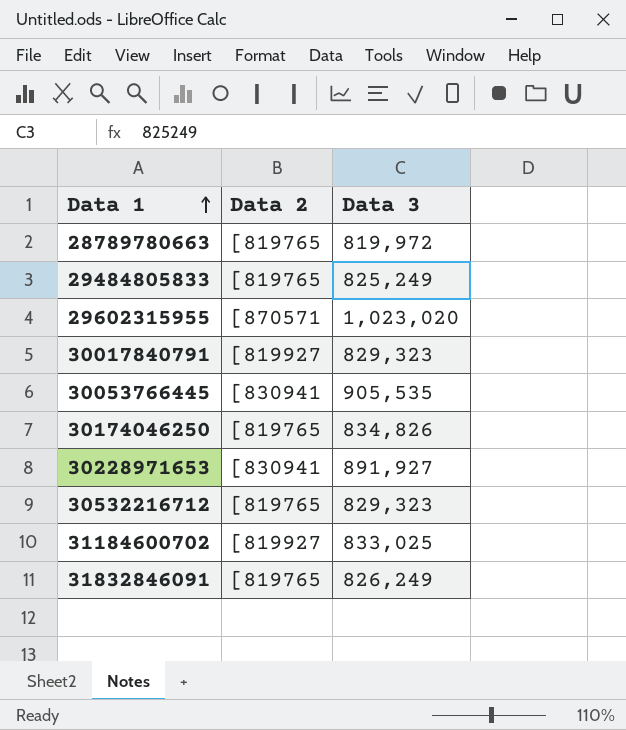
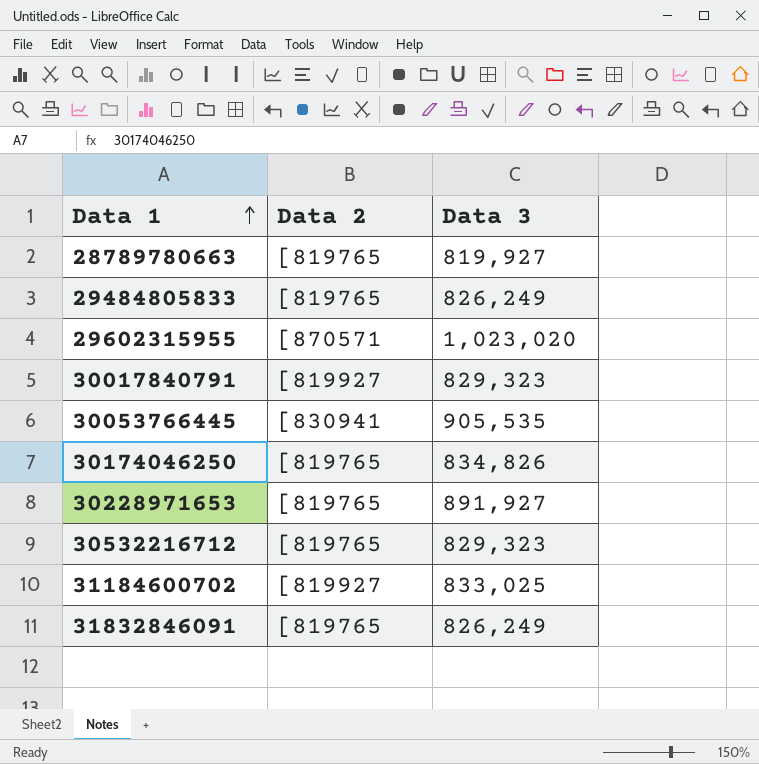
28789780663 | Data 3: 819,972 -> 819,927
29484805833 | Data 3: 825,249 -> 826,249
30228971653 | Data 2: [830941 -> [819765

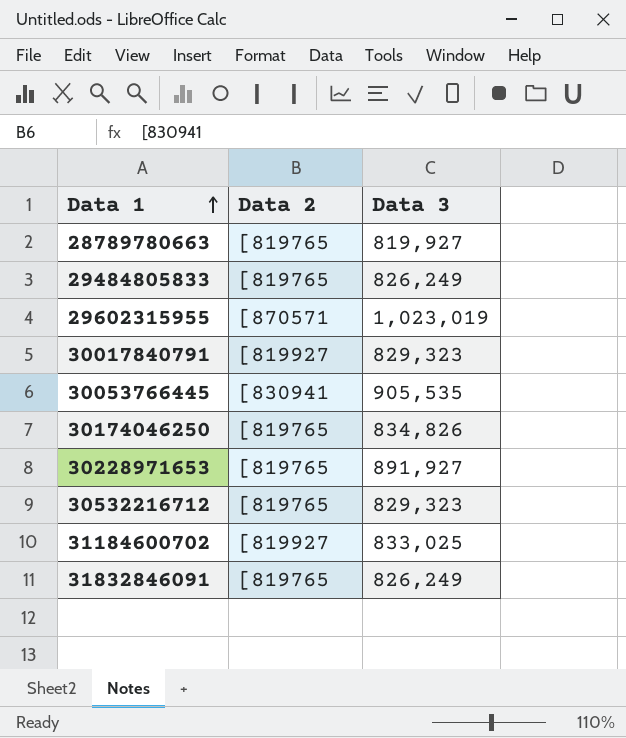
29602315955 | Data 3: 1,023,020 -> 1,023,019

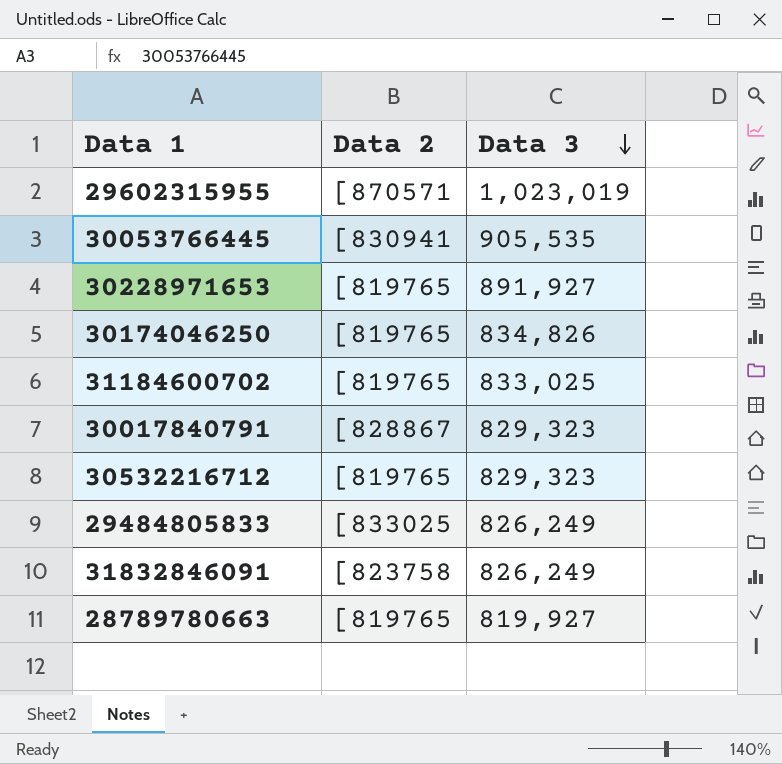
row order: Data 1 ascending -> Data 3 descending
31184600702 | Data 2: [819927 -> [819765
30017840791 | Data 2: [819927 -> [828867
29484805833 | Data 2: [819765 -> [833025
31832846091 | Data 2: [819765 -> [823758

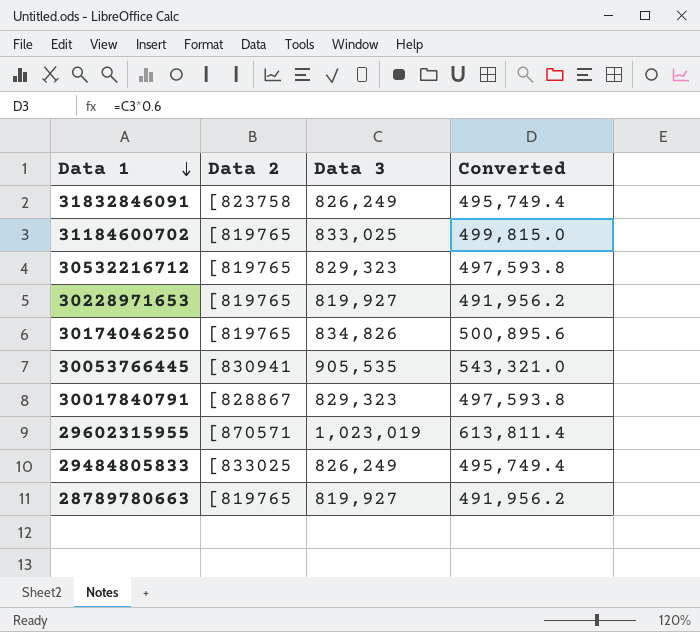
row order: Data 3 descending -> Data 1 descending
column Converted | formula: none -> [Data 3] * 0.6
30228971653 | Data 3: 891,927 -> 819,927

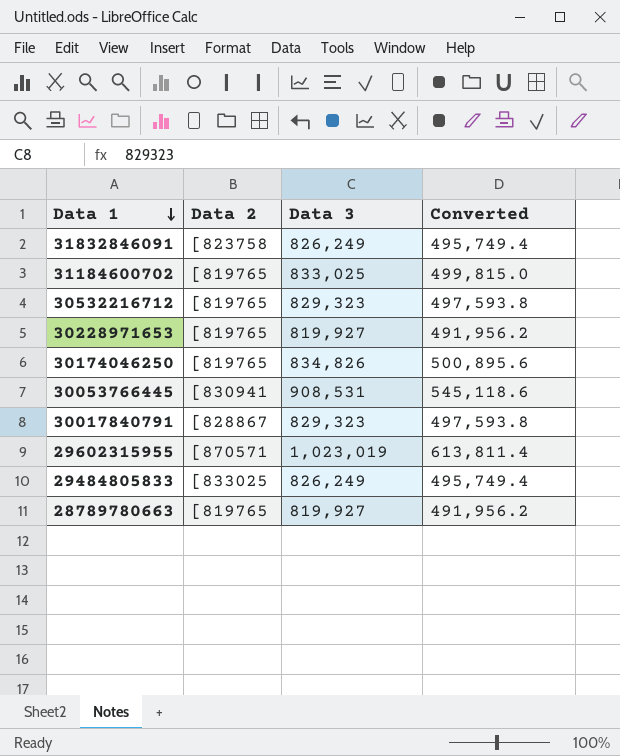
30053766445 | Data 3: 905,535 -> 908,531
30053766445 | Converted: 543,321.0 -> 545,118.6

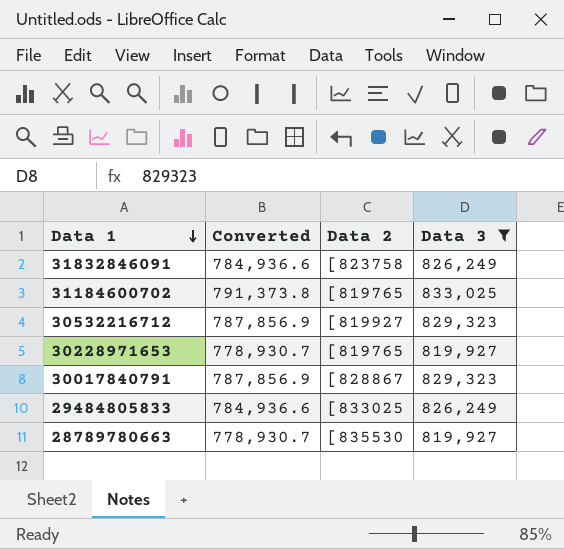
filter: none -> Data 3 <= 833,025
column Converted | formula: [Data 3] * 0.6 -> [Data 3] * 0.95
column Converted | position: 4 -> 2
30532216712 | Data 2: [819765 -> [819927
28789780663 | Data 2: [819765 -> [835530

